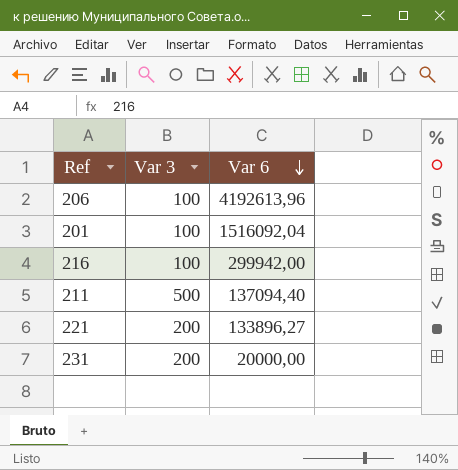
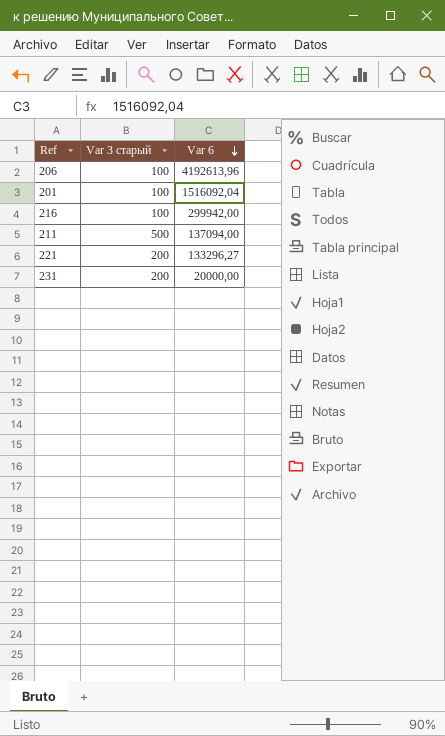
column name: Var 3 -> Var 3 старый
211 | Var 6: 137094,40 -> 137094,00
221 | Var 6: 133896,27 -> 133296,27

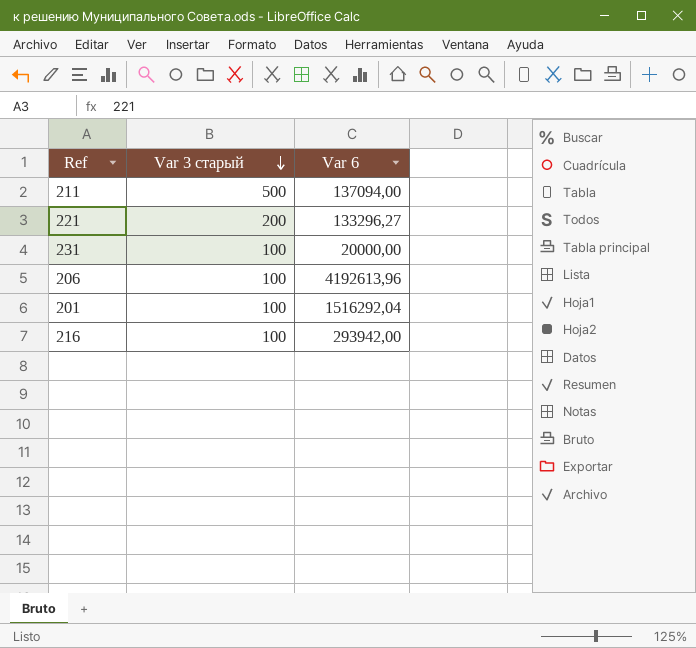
row order: Var 6 descending -> Var 3 старый descending
231 | Var 3 старый: 200 -> 100
201 | Var 6: 1516092,04 -> 1516292,04
216 | Var 6: 299942,00 -> 293942,00

